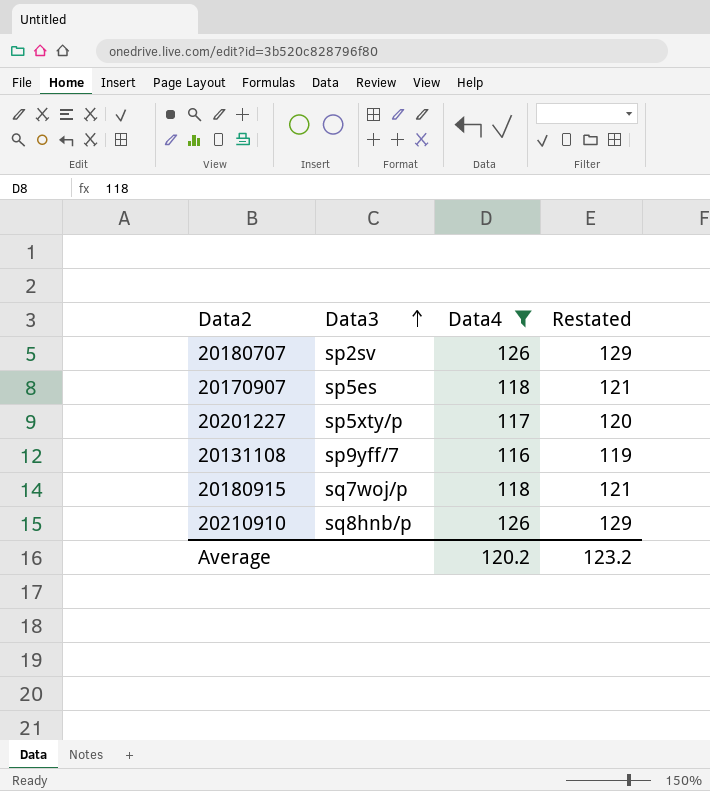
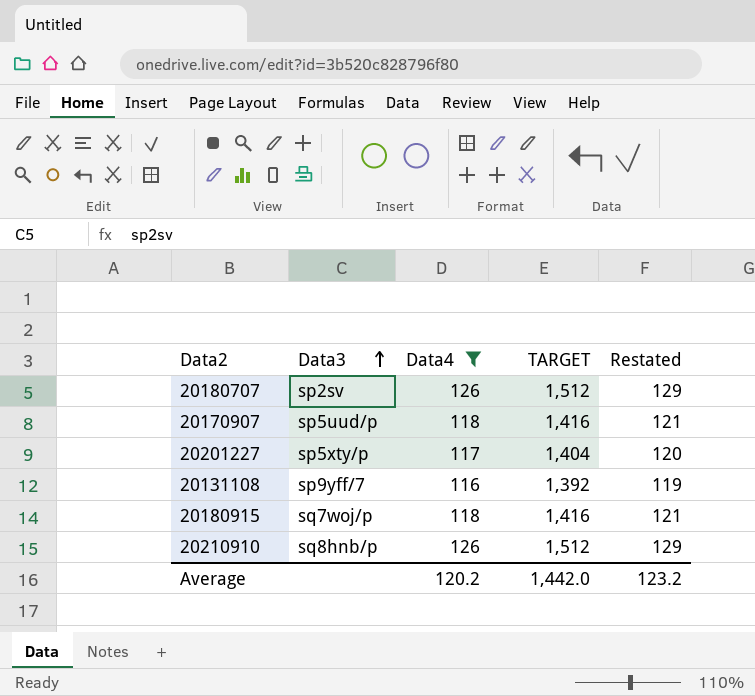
column TARGET | formula: none -> [Data4] * 12
20170907 | Data3: sp5es -> sp5uud/p

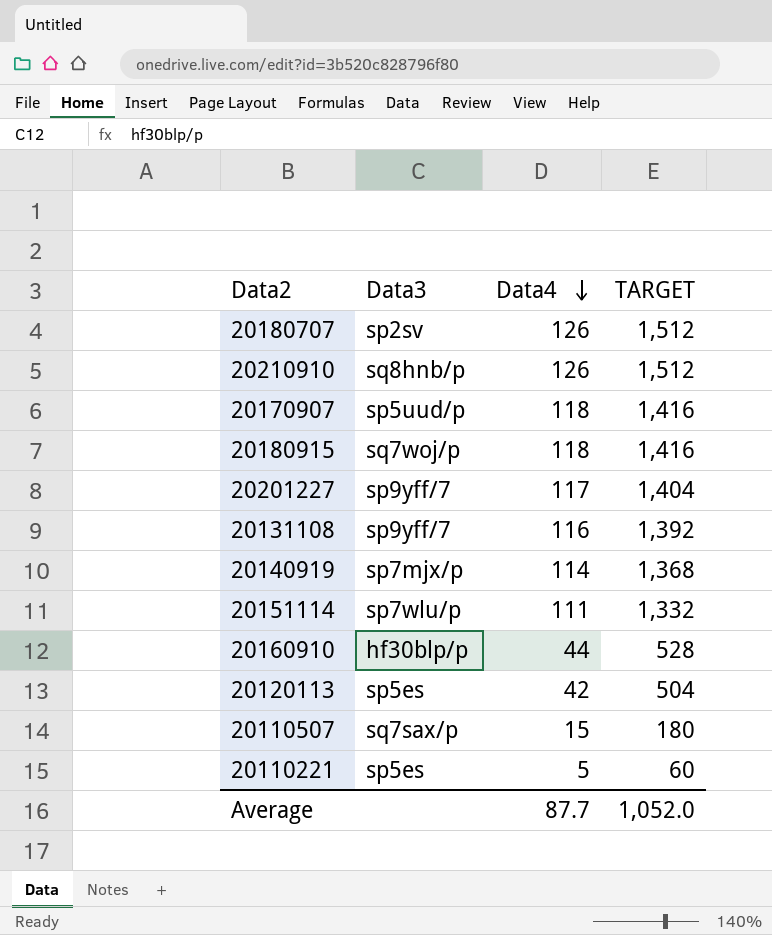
filter: Data4 >= 116 -> none
row order: Data3 ascending -> Data4 descending
column Restated | formula: [Data4] + 3 -> none
20201227 | Data3: sp5xty/p -> sp9yff/7
Average | Data4: 120.2 -> 87.7
Average | TARGET: 1,442.0 -> 1,052.0

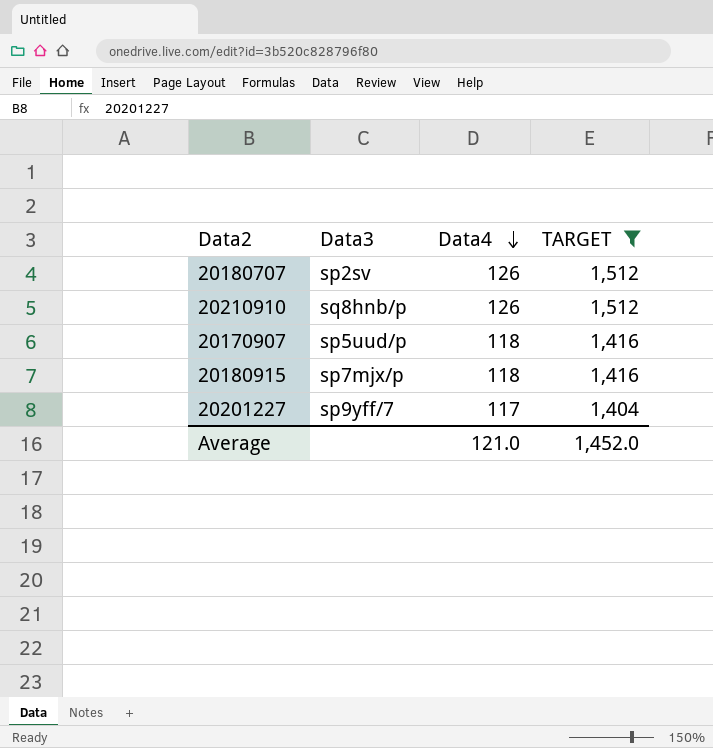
filter: none -> TARGET >= 1,404
20180915 | Data3: sq7woj/p -> sp7mjx/p
Average | Data4: 87.7 -> 121.0
Average | TARGET: 1,052.0 -> 1,452.0

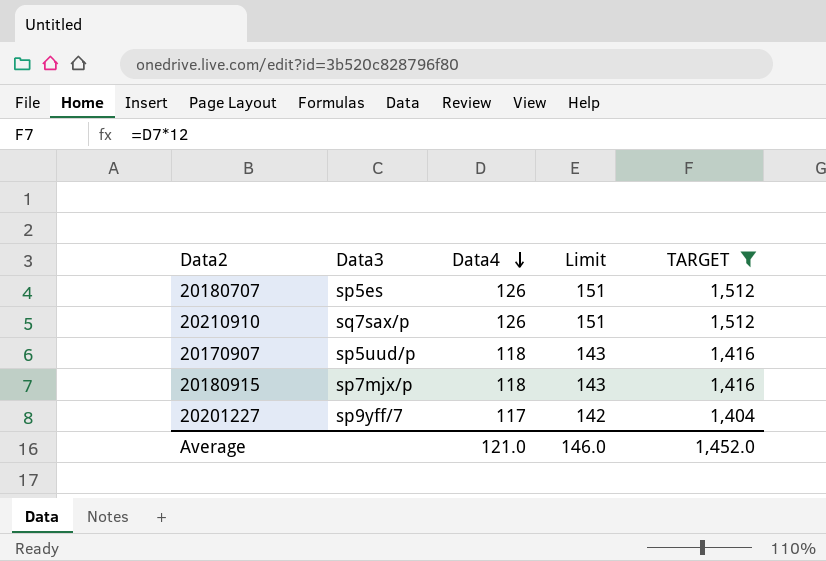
column Limit | formula: none -> [Data4] + 25
20180707 | Data3: sp2sv -> sp5es
20210910 | Data3: sq8hnb/p -> sq7sax/p

